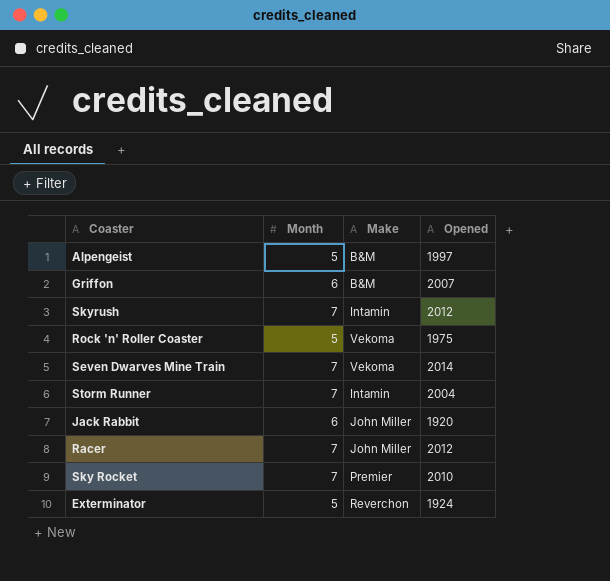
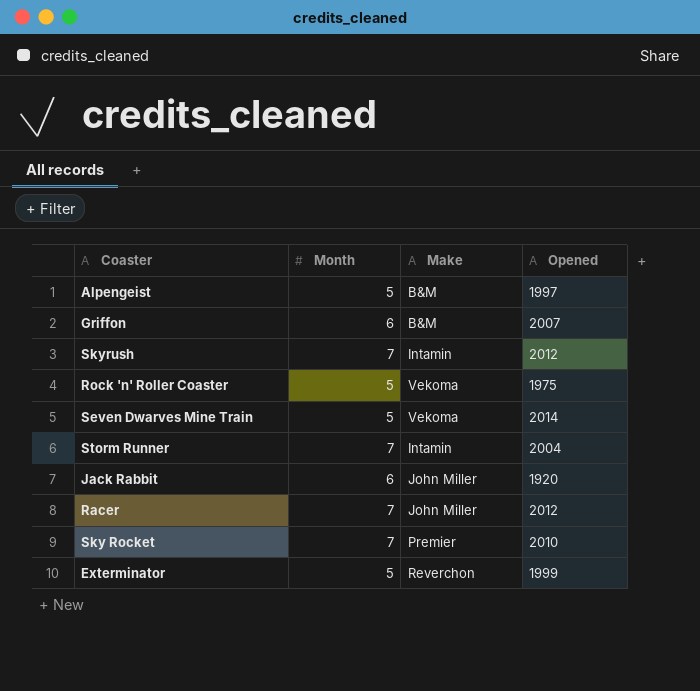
Seven Dwarves Mine Train | Month: 7 -> 5
Exterminator | Opened: 1924 -> 1999

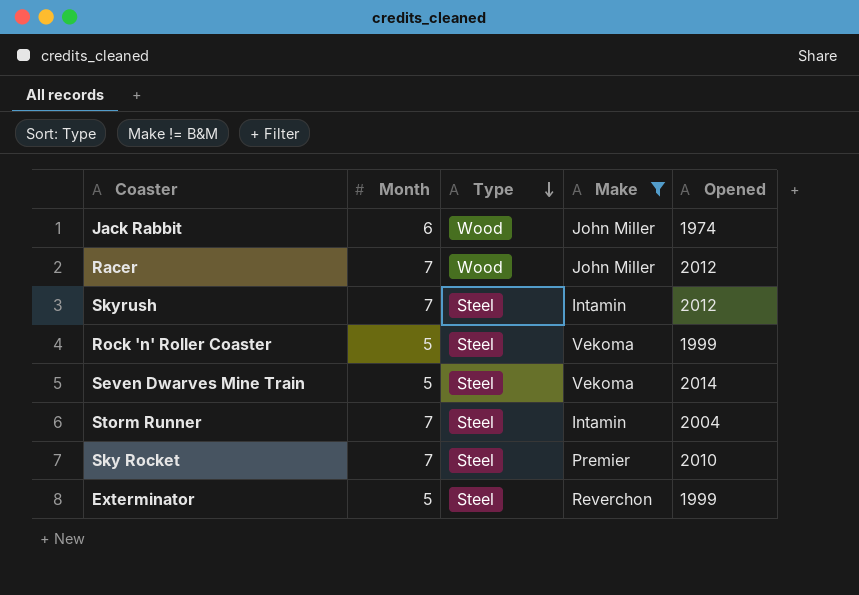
filter: none -> Make != B&M
row order: none -> Type descending
column Type | position: none -> 3
Jack Rabbit | Opened: 1920 -> 1974
Rock 'n' Roller Coaster | Opened: 1975 -> 1999

